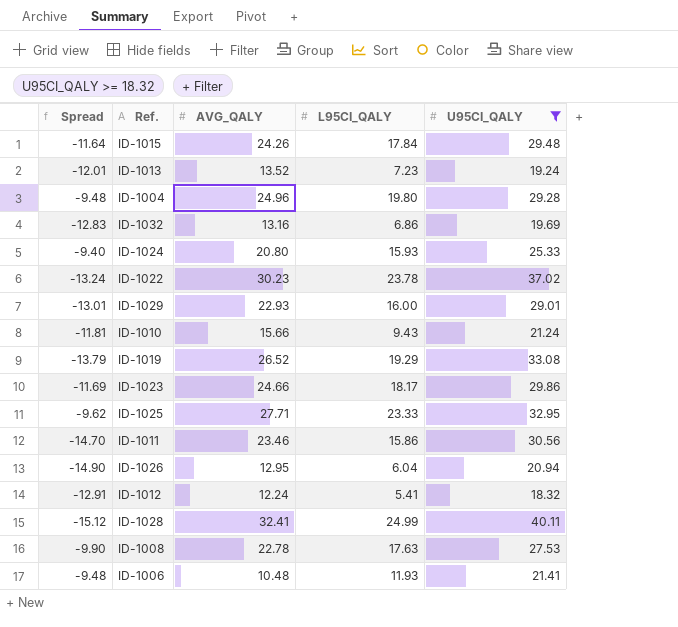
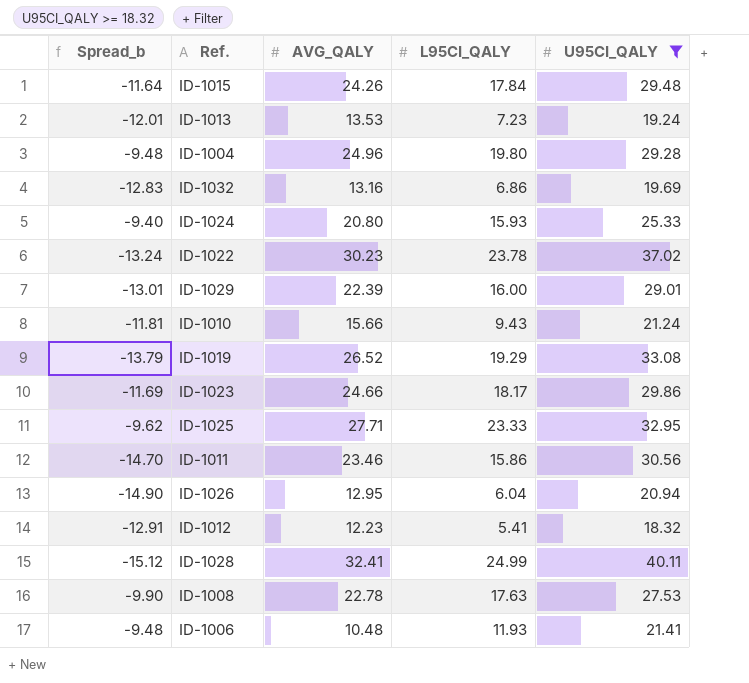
column name: Spread -> Spread_b
ID-1013 | AVG_QALY: 13.52 -> 13.53
ID-1029 | AVG_QALY: 22.93 -> 22.39
ID-1012 | AVG_QALY: 12.24 -> 12.23

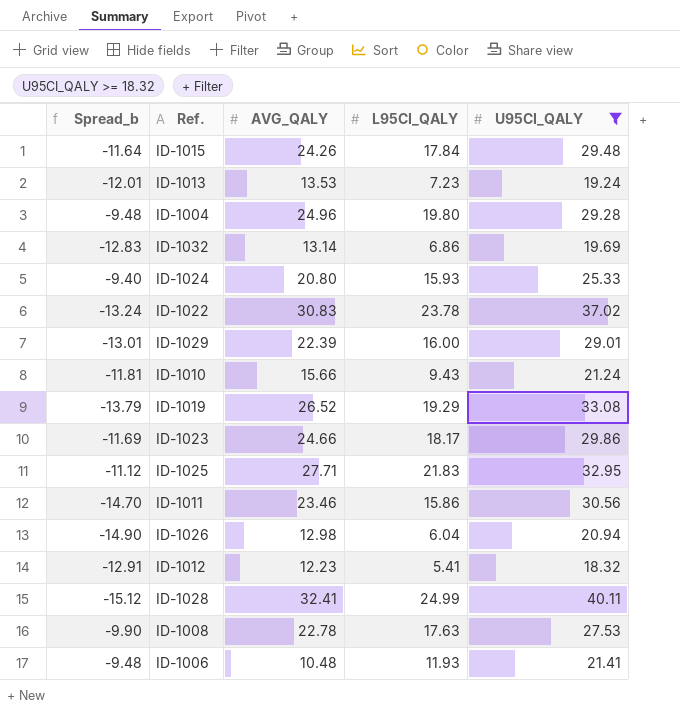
ID-1032 | AVG_QALY: 13.16 -> 13.14
ID-1022 | AVG_QALY: 30.23 -> 30.83
ID-1025 | Spread_b: -9.62 -> -11.12
ID-1025 | L95CI_QALY: 23.33 -> 21.83
ID-1026 | AVG_QALY: 12.95 -> 12.98

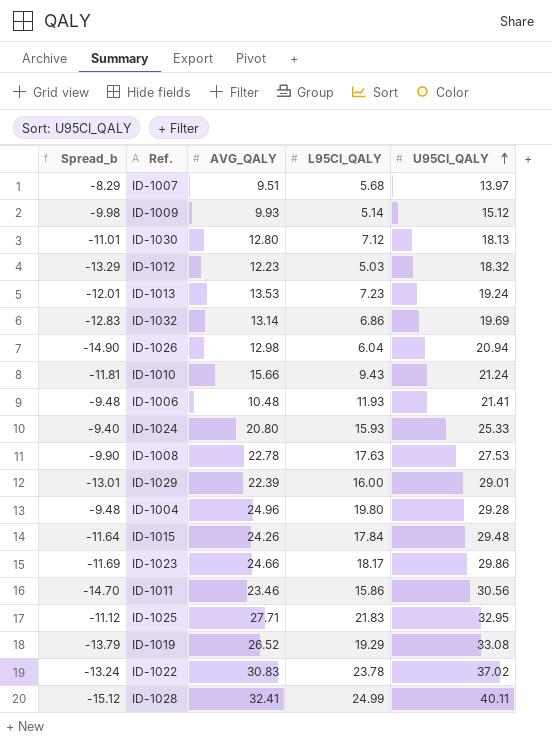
filter: U95CI_QALY >= 18.32 -> none
row order: none -> U95CI_QALY ascending
ID-1012 | Spread_b: -12.91 -> -13.29
ID-1012 | L95CI_QALY: 5.41 -> 5.03

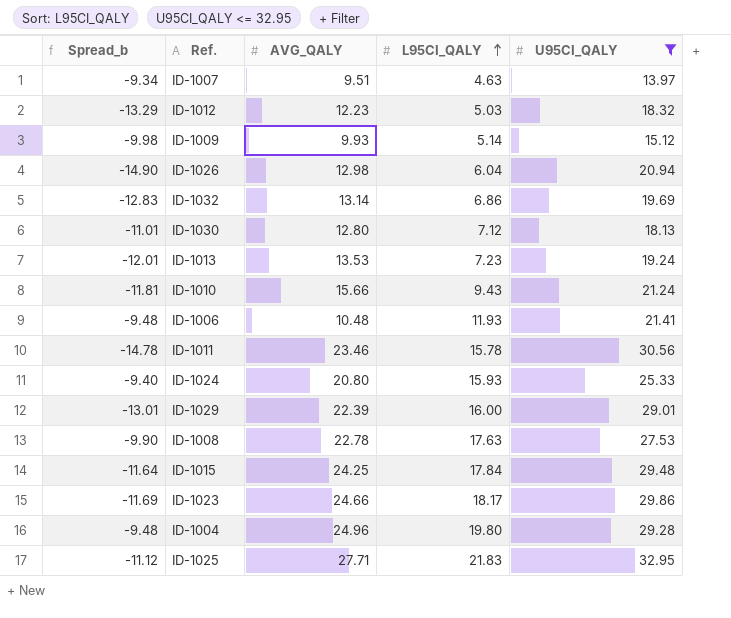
filter: none -> U95CI_QALY <= 32.95
row order: U95CI_QALY ascending -> L95CI_QALY ascending
ID-1007 | Spread_b: -8.29 -> -9.34
ID-1007 | L95CI_QALY: 5.68 -> 4.63
ID-1011 | Spread_b: -14.70 -> -14.78
ID-1011 | L95CI_QALY: 15.86 -> 15.78
ID-1015 | AVG_QALY: 24.26 -> 24.25

